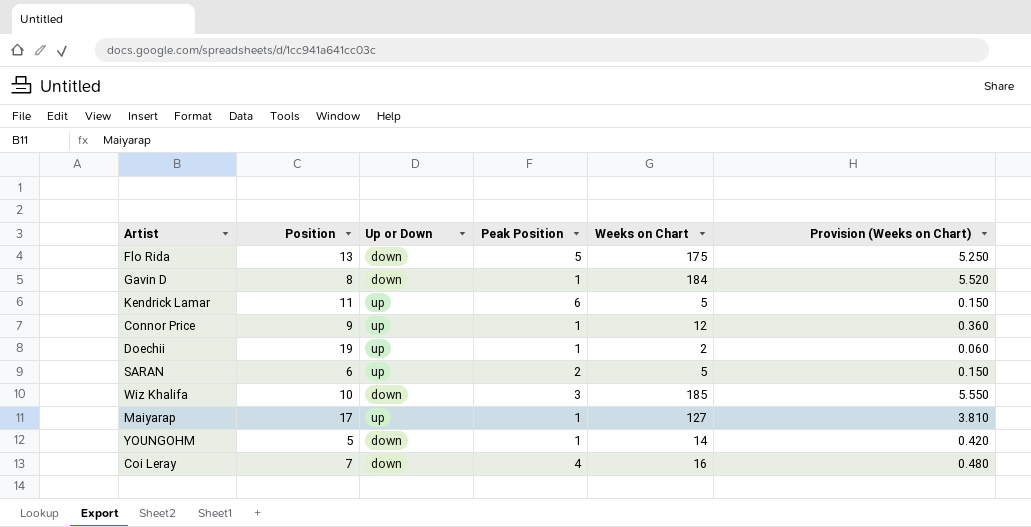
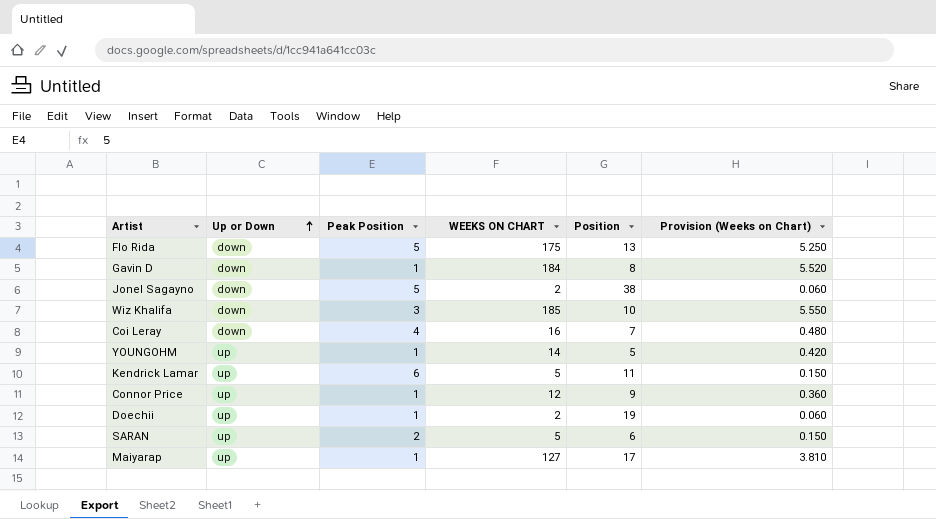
row order: none -> Up or Down ascending
column name: Weeks on Chart -> WEEKS ON CHART
column Position | position: 2 -> 5
row Jonel Sagayno: none -> down | 5 | 2 | 38 | 0.060
YOUNGOHM | Up or Down: down -> up

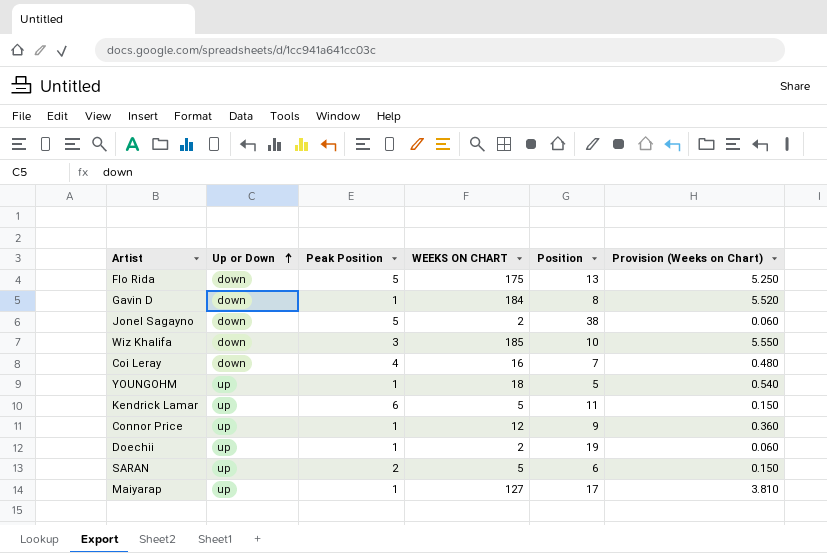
YOUNGOHM | WEEKS ON CHART: 14 -> 18
YOUNGOHM | Provision (Weeks on Chart): 0.420 -> 0.540

